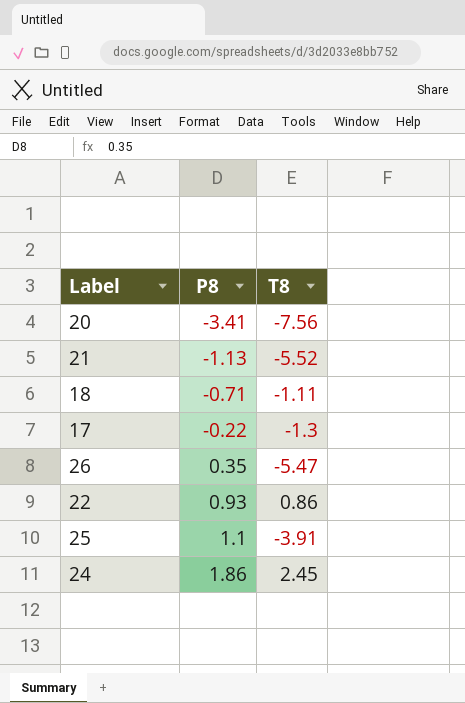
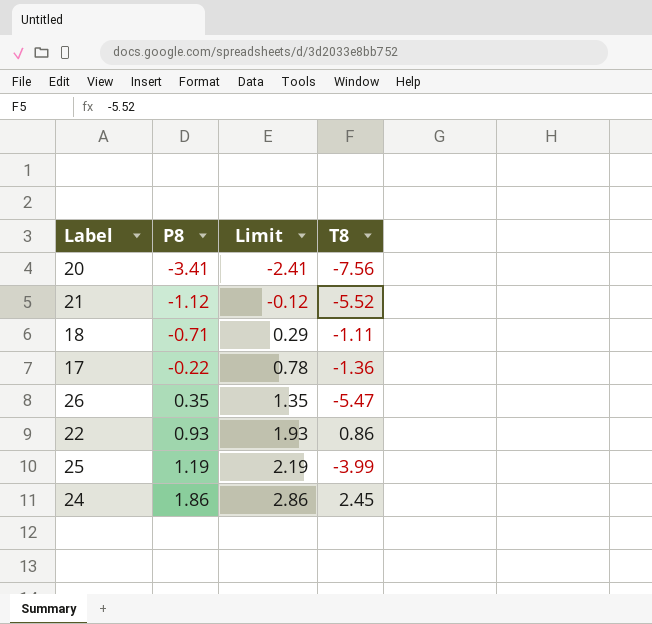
column Limit | formula: none -> [P8] + 1
21 | P8: -1.13 -> -1.12
17 | T8: -1.3 -> -1.36
25 | P8: 1.1 -> 1.19
25 | T8: -3.91 -> -3.99

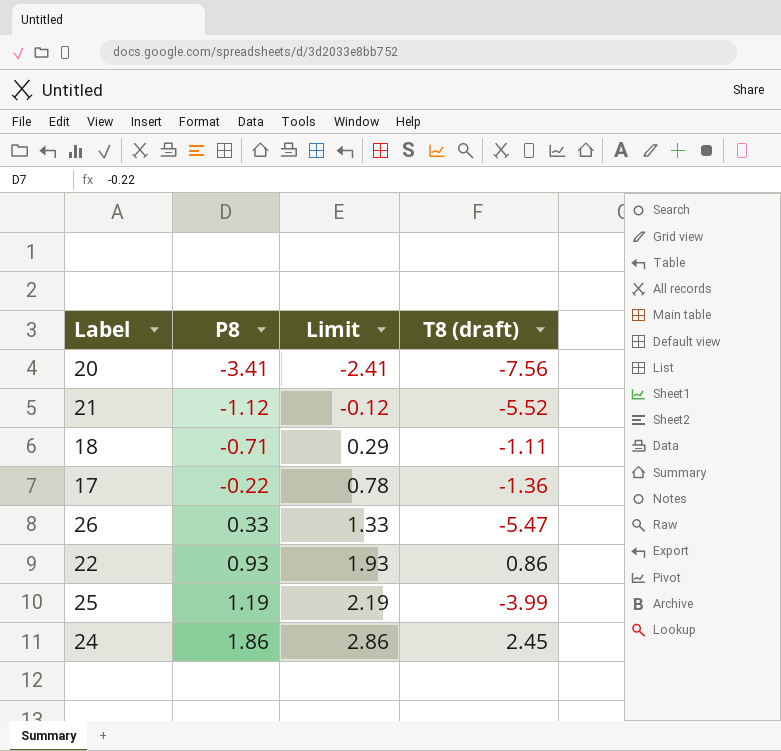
column name: T8 -> T8 (draft)
26 | P8: 0.35 -> 0.33
26 | Limit: 1.35 -> 1.33

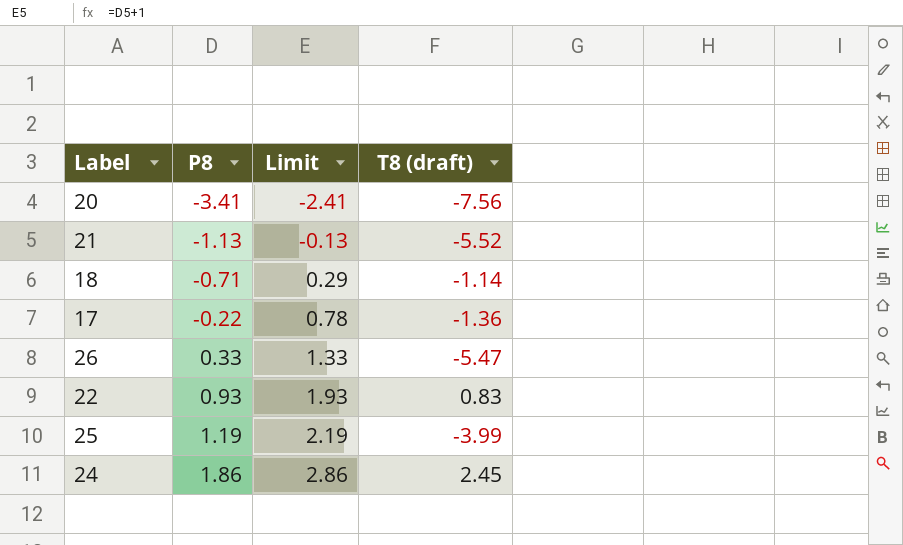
21 | P8: -1.12 -> -1.13
21 | Limit: -0.12 -> -0.13
18 | T8 (draft): -1.11 -> -1.14
22 | T8 (draft): 0.86 -> 0.83

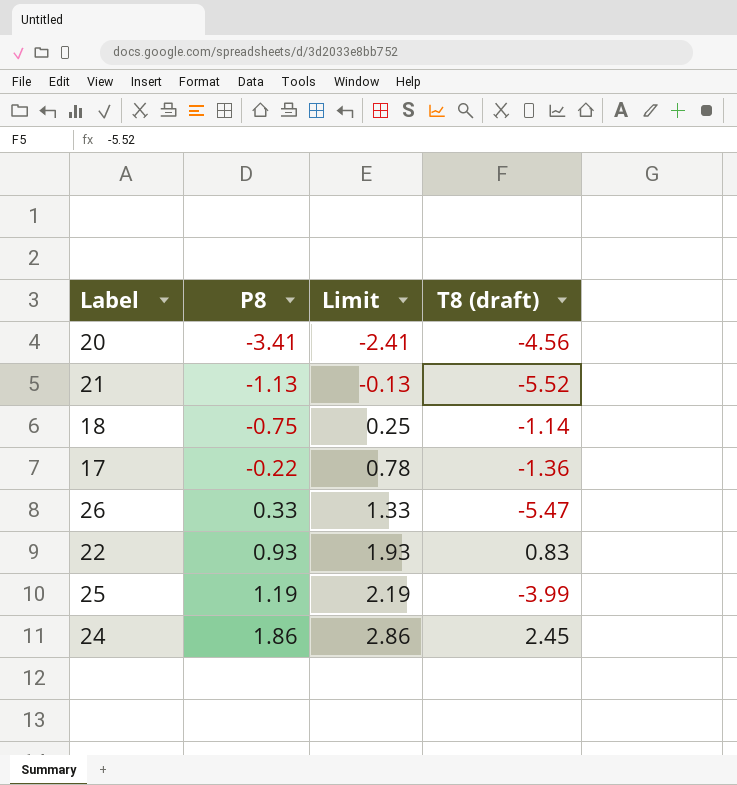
20 | T8 (draft): -7.56 -> -4.56
18 | P8: -0.71 -> -0.75
18 | Limit: 0.29 -> 0.25

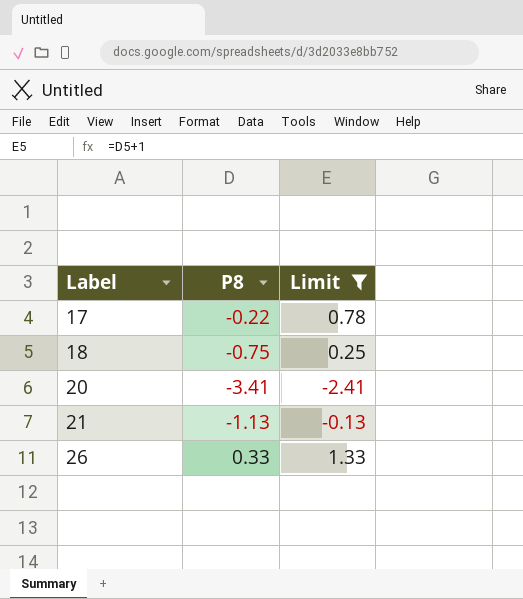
filter: none -> Limit <= 1.33
row order: P8 ascending -> Label ascending
column T8 (draft) | position: 4 -> none

